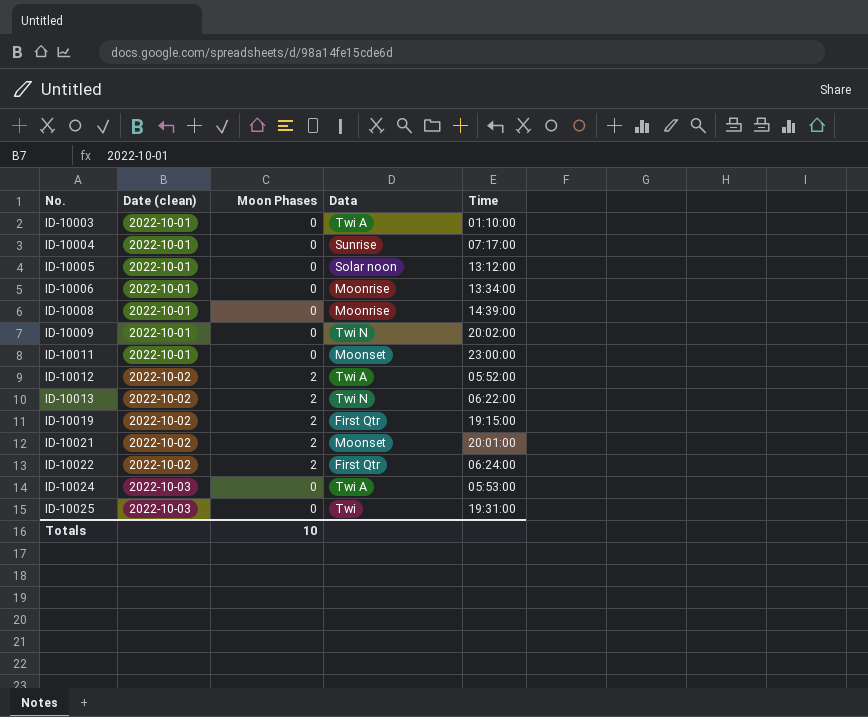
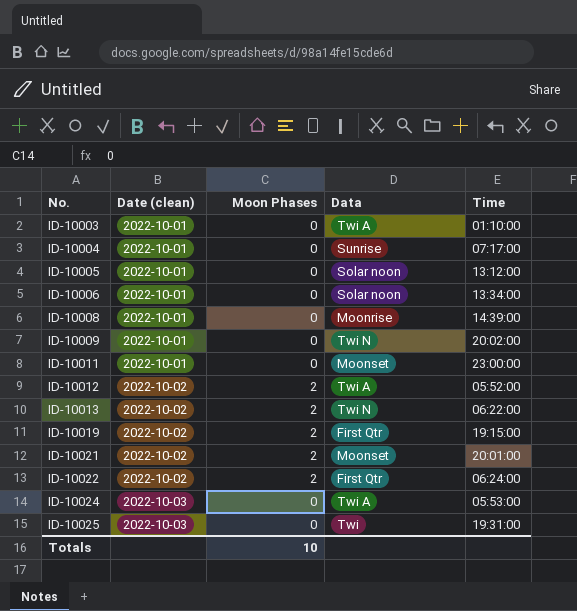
ID-10006 | Data: Moonrise -> Solar noon

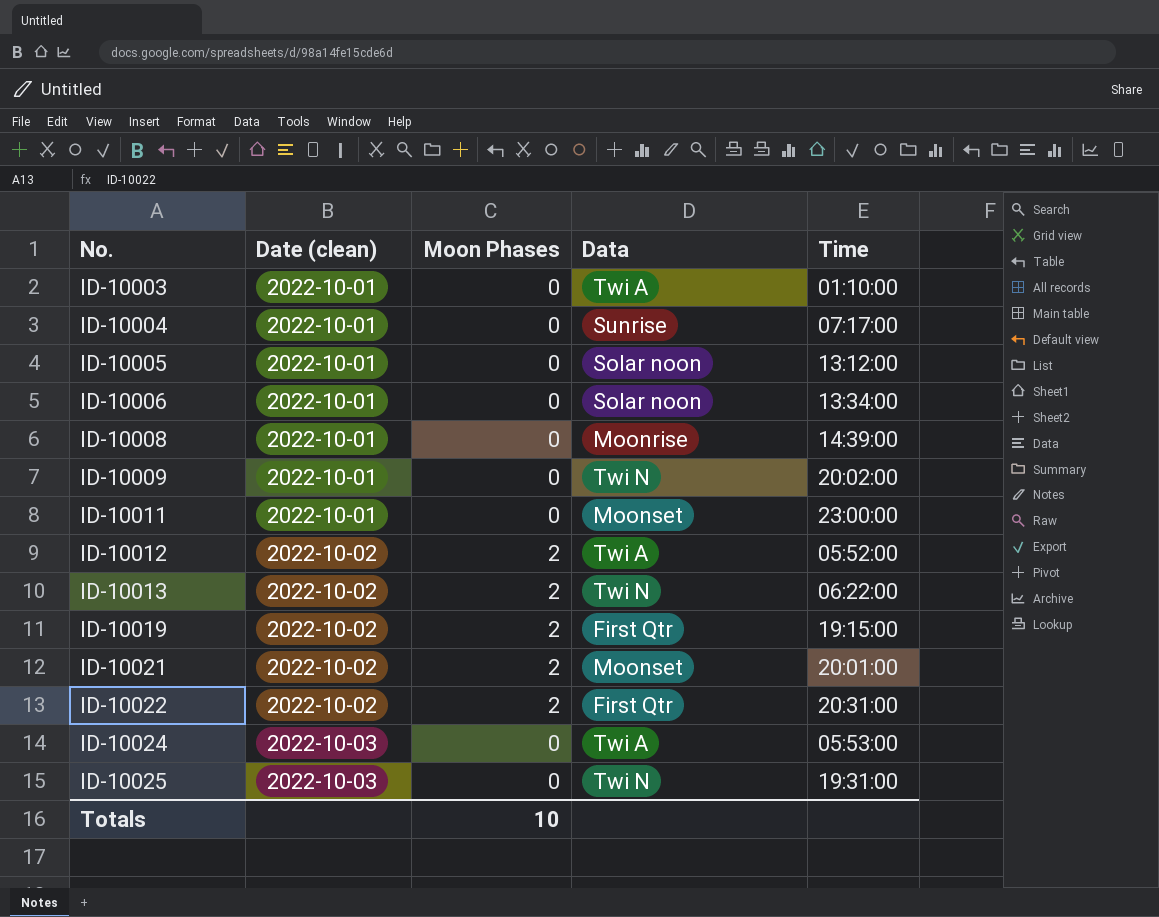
ID-10022 | Time: 06:24:00 -> 20:31:00
ID-10025 | Data: Twi -> Twi N

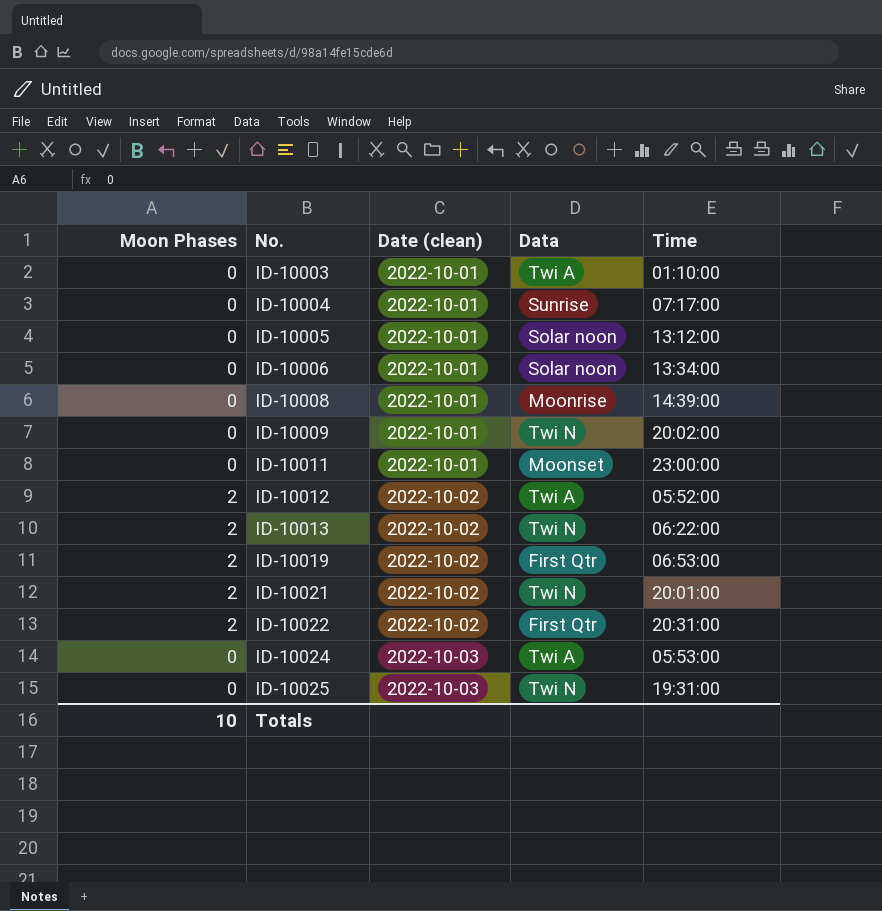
column Moon Phases | position: 3 -> 1
ID-10019 | Time: 19:15:00 -> 06:53:00
ID-10021 | Data: Moonset -> Twi N

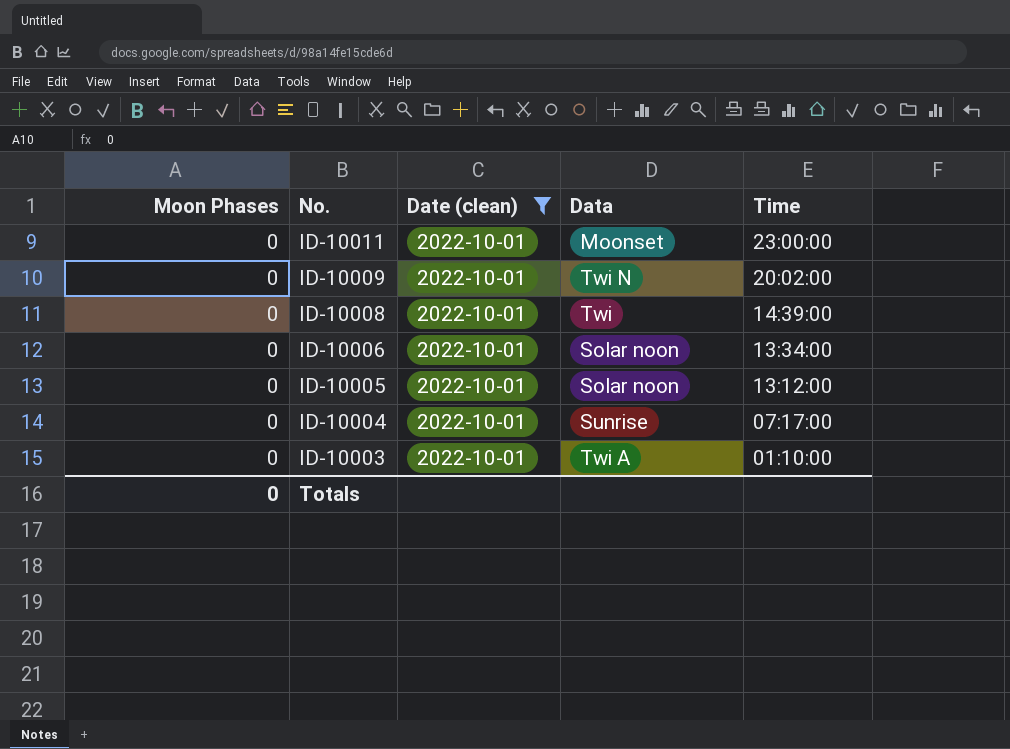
filter: none -> Date (clean) = 2022-10-01
row order: No. ascending -> No. descending
ID-10008 | Data: Moonrise -> Twi
Totals | Moon Phases: 10 -> 0

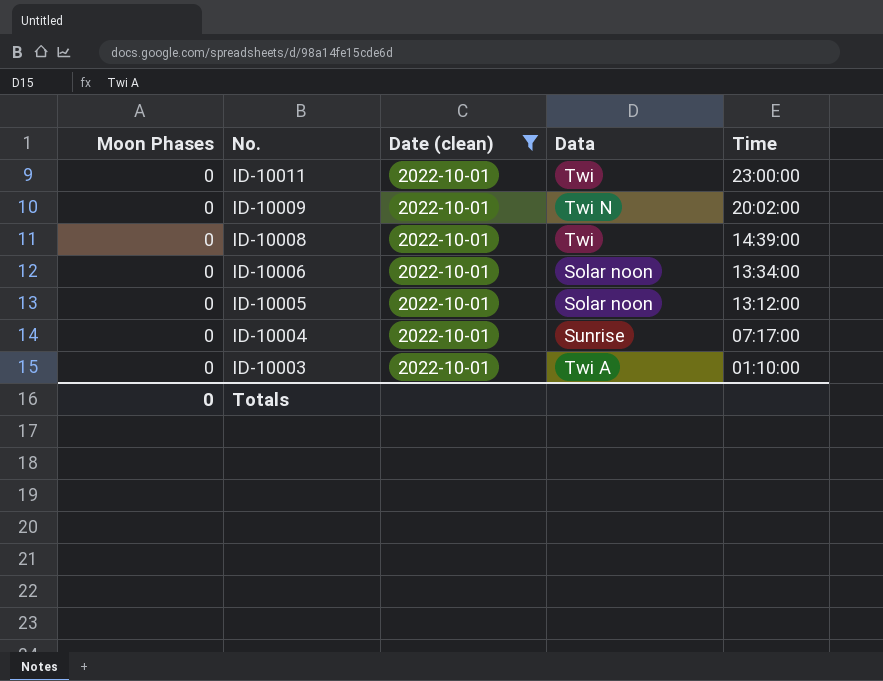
ID-10011 | Data: Moonset -> Twi

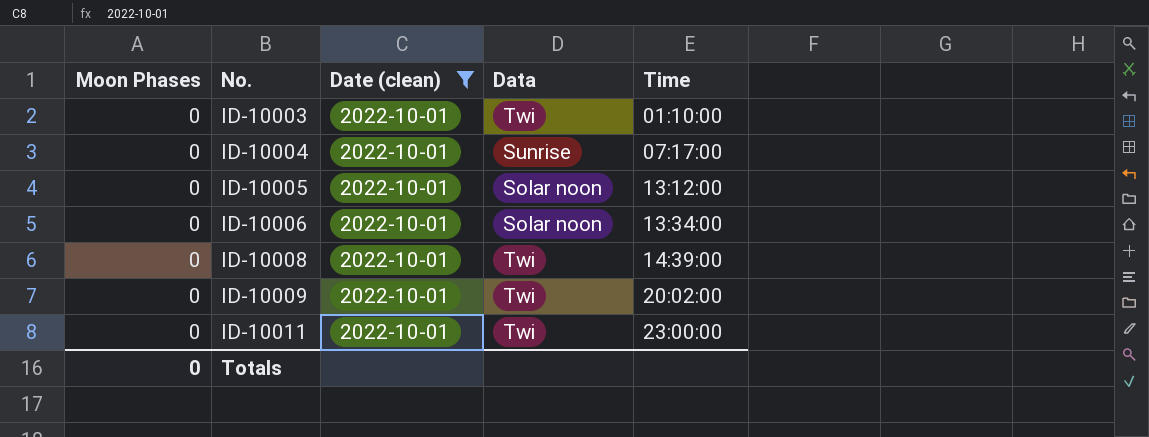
row order: No. descending -> No. ascending
ID-10003 | Data: Twi A -> Twi
ID-10009 | Data: Twi N -> Twi

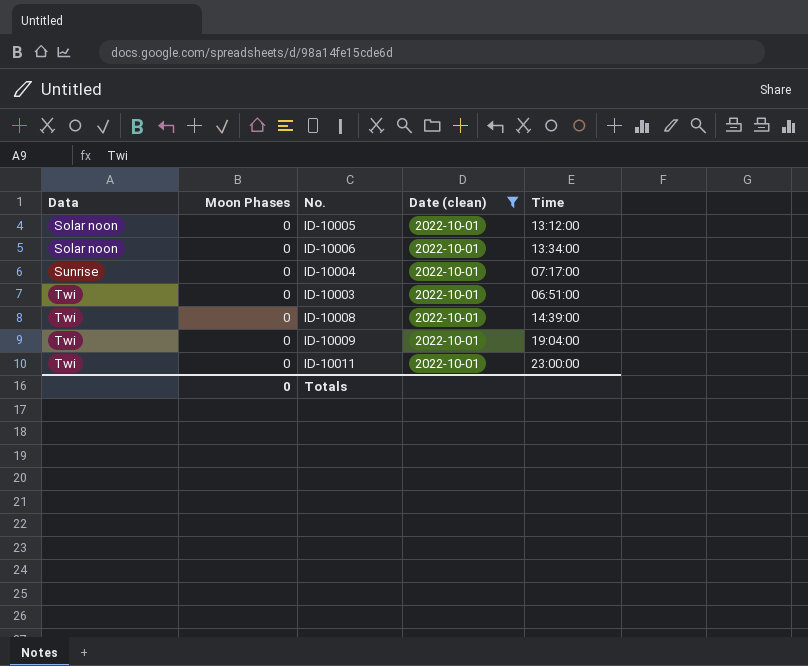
row order: No. ascending -> Data ascending
column Data | position: 4 -> 1
ID-10003 | Time: 01:10:00 -> 06:51:00
ID-10009 | Time: 20:02:00 -> 19:04:00

